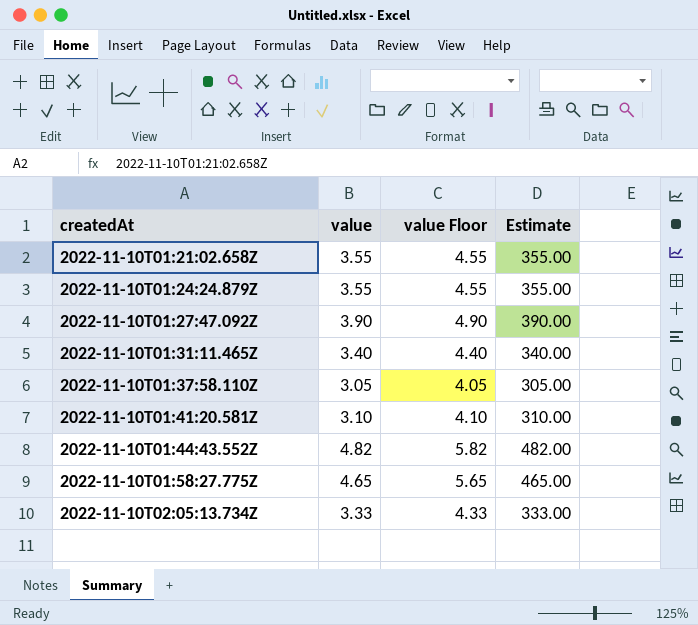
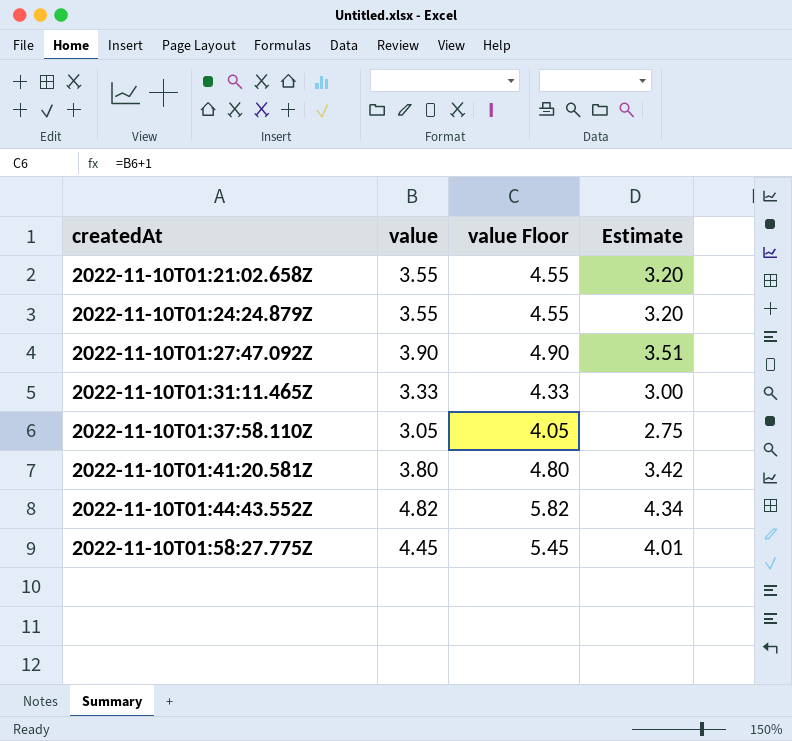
column Estimate | formula: [value] * 100 -> [value] * 0.9
row 2022-11-10T02:05:13.734Z: 3.33 | 4.33 | 333.00 -> none
2022-11-10T01:31:11.465Z | value: 3.40 -> 3.33
2022-11-10T01:31:11.465Z | value Floor: 4.40 -> 4.33
2022-11-10T01:41:20.581Z | value: 3.10 -> 3.80
2022-11-10T01:41:20.581Z | value Floor: 4.10 -> 4.80
2022-11-10T01:58:27.775Z | value: 4.65 -> 4.45
2022-11-10T01:58:27.775Z | value Floor: 5.65 -> 5.45

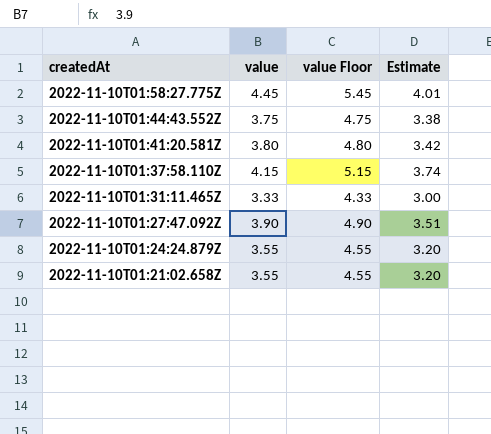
row order: createdAt ascending -> createdAt descending
2022-11-10T01:44:43.552Z | value: 4.82 -> 3.75
2022-11-10T01:44:43.552Z | value Floor: 5.82 -> 4.75
2022-11-10T01:44:43.552Z | Estimate: 4.34 -> 3.38
2022-11-10T01:37:58.110Z | value: 3.05 -> 4.15
2022-11-10T01:37:58.110Z | value Floor: 4.05 -> 5.15
2022-11-10T01:37:58.110Z | Estimate: 2.75 -> 3.74

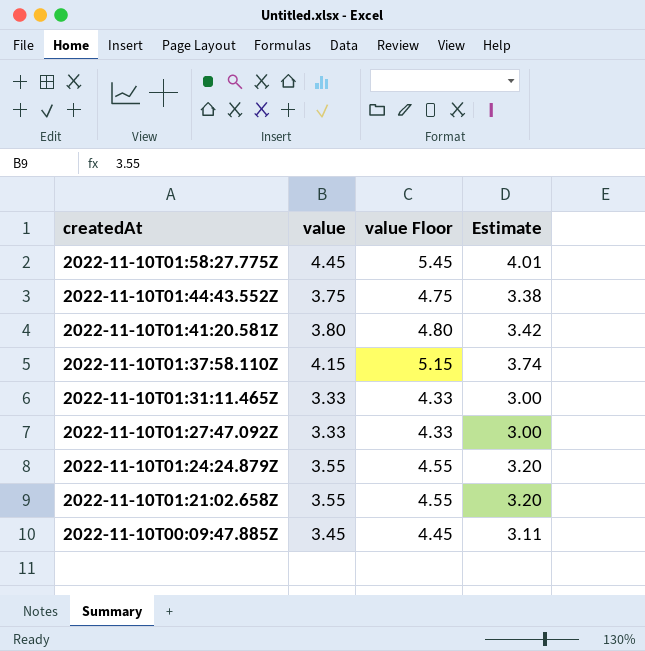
2022-11-10T01:27:47.092Z | value: 3.90 -> 3.33
2022-11-10T01:27:47.092Z | value Floor: 4.90 -> 4.33
2022-11-10T01:27:47.092Z | Estimate: 3.51 -> 3.00
row 2022-11-10T00:09:47.885Z: none -> 3.45 | 4.45 | 3.11

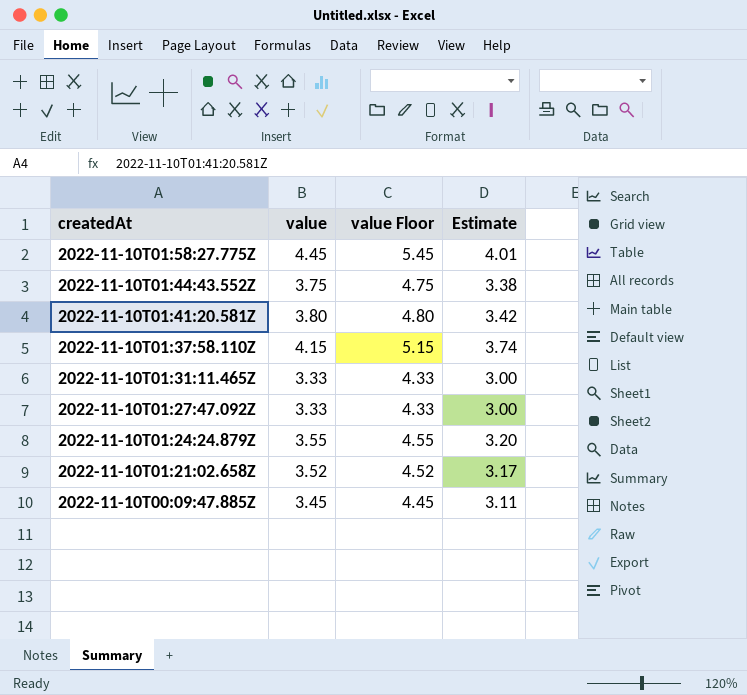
2022-11-10T01:21:02.658Z | value: 3.55 -> 3.52
2022-11-10T01:21:02.658Z | value Floor: 4.55 -> 4.52
2022-11-10T01:21:02.658Z | Estimate: 3.20 -> 3.17

